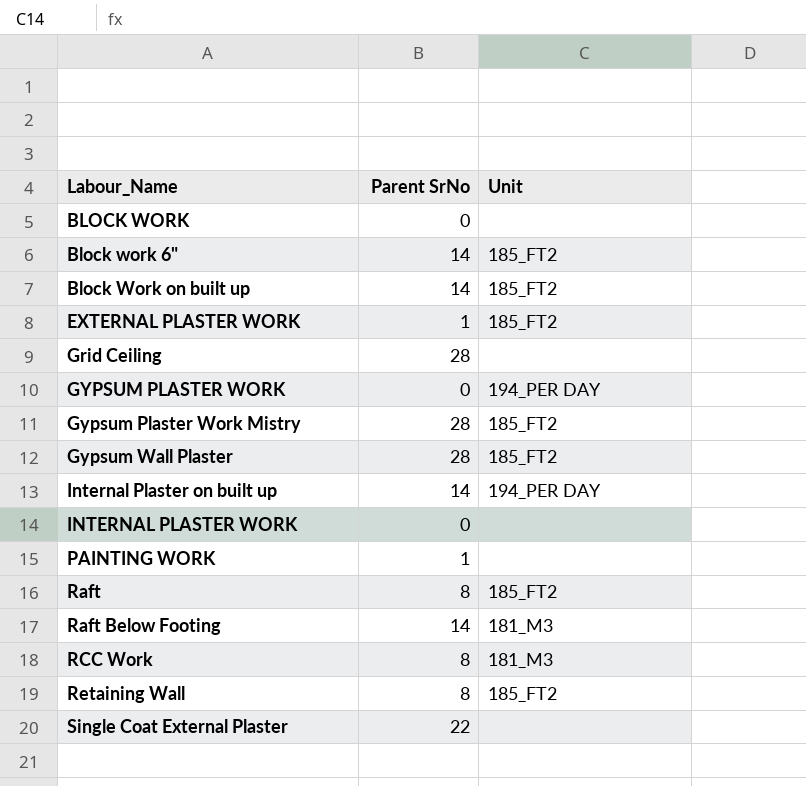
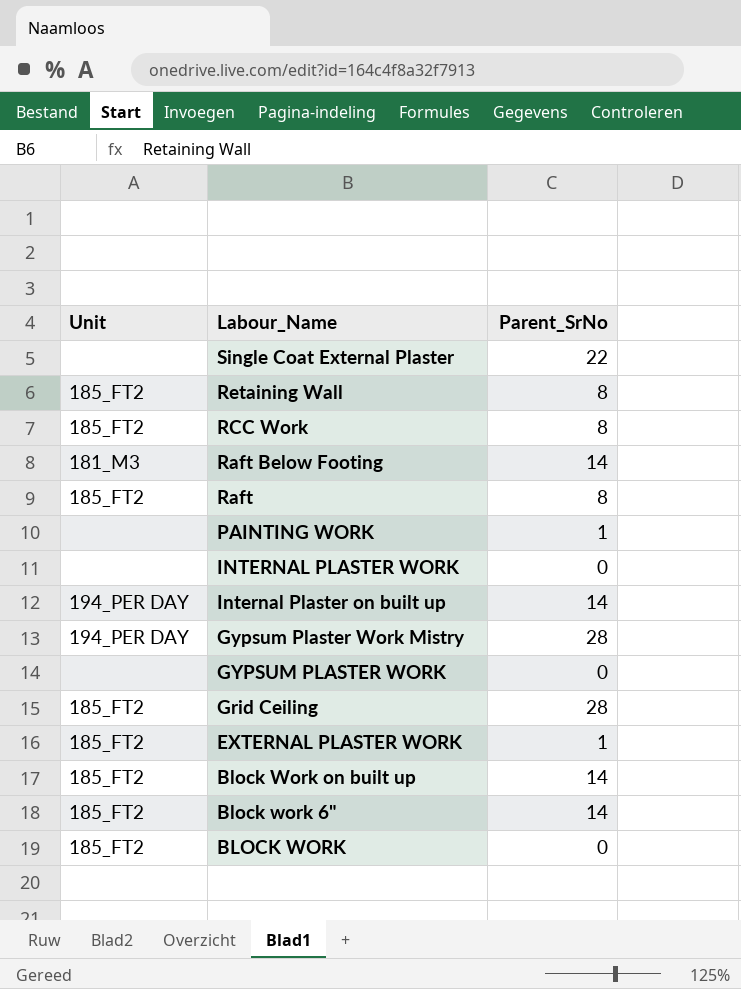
row order: Labour_Name ascending -> Labour_Name descending
column Unit | position: 3 -> 1
column name: Parent SrNo -> Parent_SrNo
row Gypsum Wall Plaster: 28 | 185_FT2 -> none
RCC Work | Unit: 181_M3 -> 185_FT2
Gypsum Plaster Work Mistry | Unit: 185_FT2 -> 194_PER DAY
GYPSUM PLASTER WORK | Unit: 194_PER DAY -> none
Grid Ceiling | Unit: none -> 185_FT2
BLOCK WORK | Unit: none -> 185_FT2

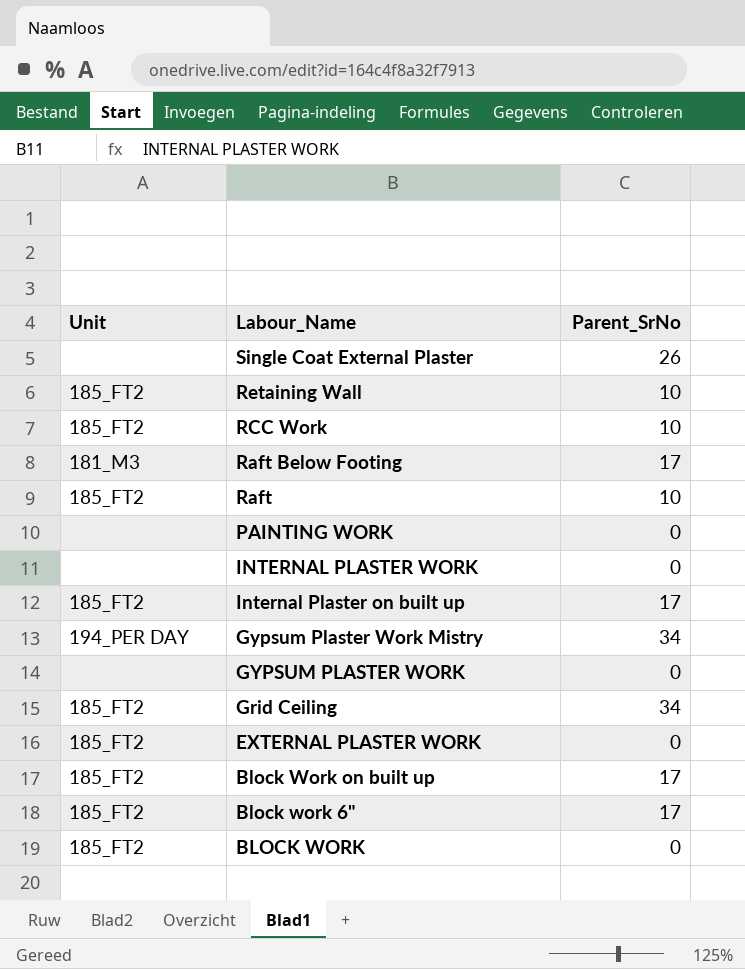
Single Coat External Plaster | Parent_SrNo: 22 -> 26
Retaining Wall | Parent_SrNo: 8 -> 10
RCC Work | Parent_SrNo: 8 -> 10
Raft Below Footing | Parent_SrNo: 14 -> 17
Raft | Parent_SrNo: 8 -> 10
PAINTING WORK | Parent_SrNo: 1 -> 0
Internal Plaster on built up | Unit: 194_PER DAY -> 185_FT2
Internal Plaster on built up | Parent_SrNo: 14 -> 17
Gypsum Plaster Work Mistry | Parent_SrNo: 28 -> 34
Grid Ceiling | Parent_SrNo: 28 -> 34
EXTERNAL PLASTER WORK | Parent_SrNo: 1 -> 0
Block Work on built up | Parent_SrNo: 14 -> 17
Block work 6" | Parent_SrNo: 14 -> 17

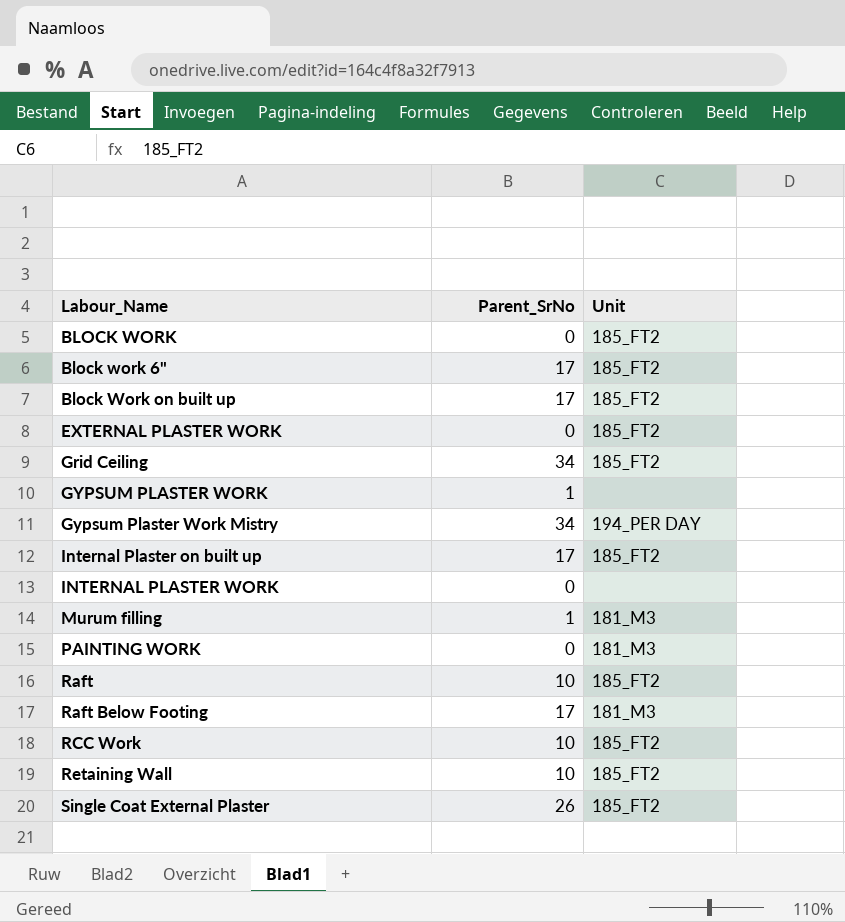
row order: Labour_Name descending -> Labour_Name ascending
column Unit | position: 1 -> 3
GYPSUM PLASTER WORK | Parent_SrNo: 0 -> 1
row Murum filling: none -> 1 | 181_M3
PAINTING WORK | Unit: none -> 181_M3
Single Coat External Plaster | Unit: none -> 185_FT2

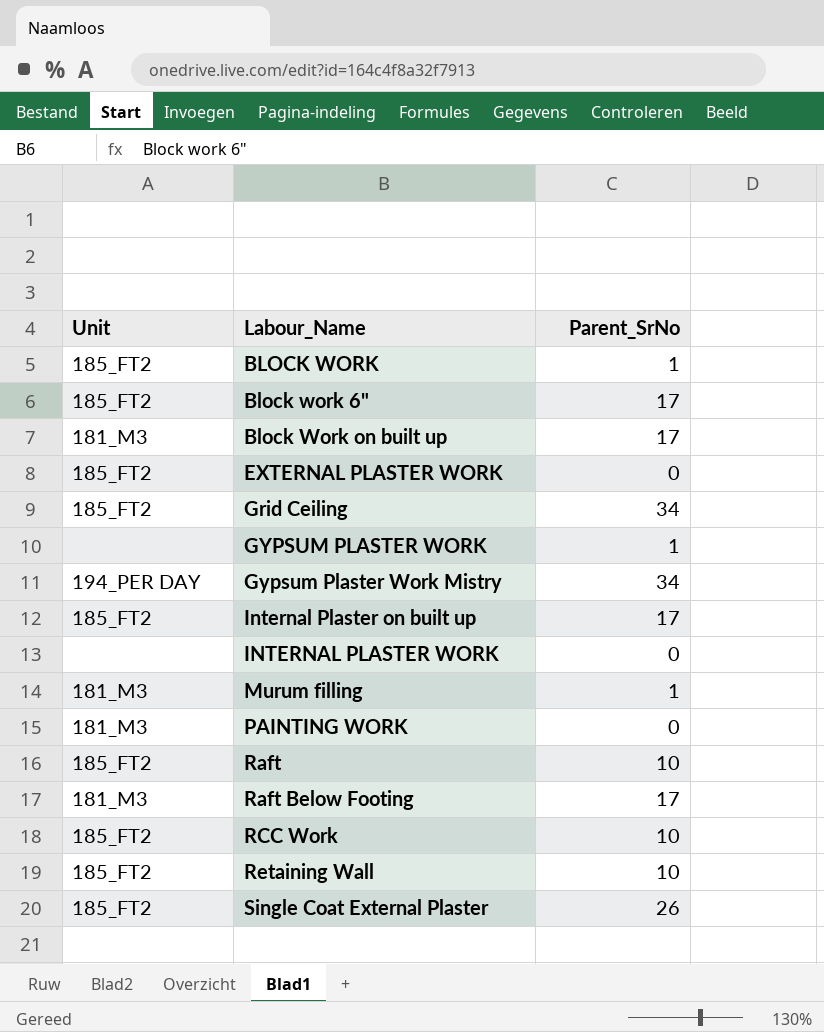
column Unit | position: 3 -> 1
BLOCK WORK | Parent_SrNo: 0 -> 1
Block Work on built up | Unit: 185_FT2 -> 181_M3

